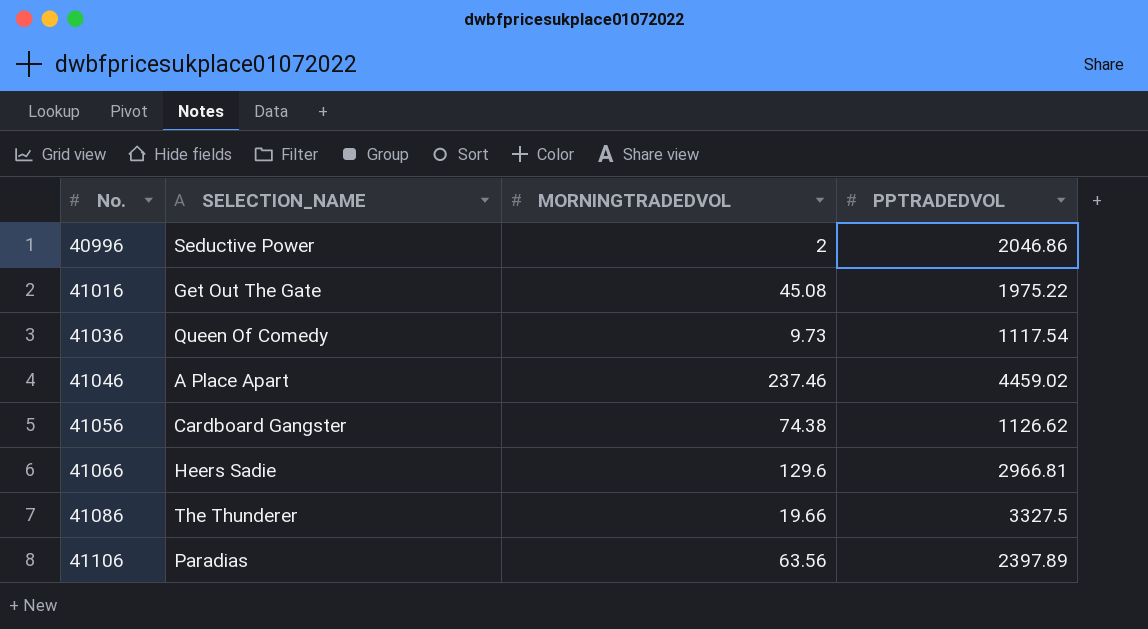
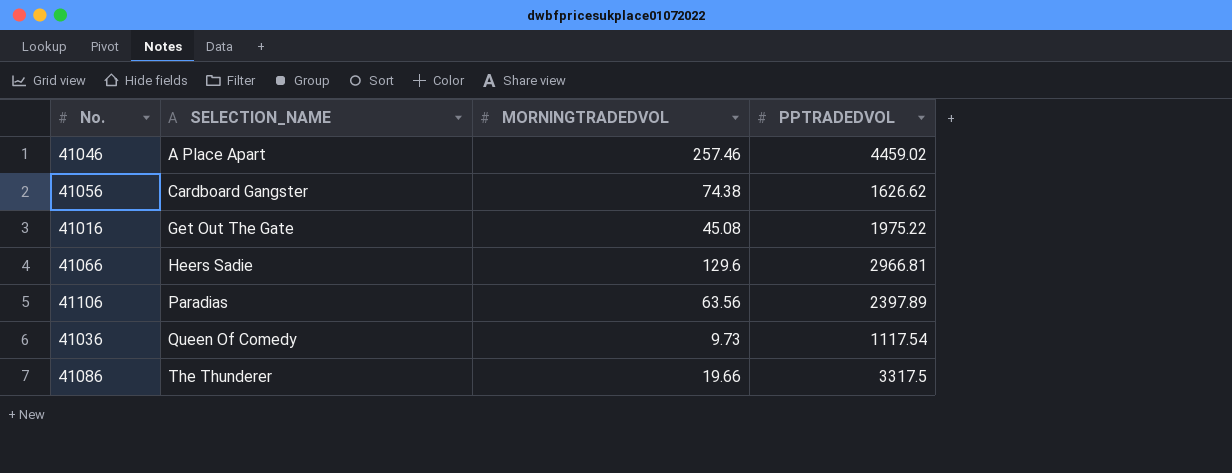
row order: No. ascending -> SELECTION_NAME ascending
row 40996: Seductive Power | 2 | 2046.86 -> none
41046 | MORNINGTRADEDVOL: 237.46 -> 257.46
41056 | PPTRADEDVOL: 1126.62 -> 1626.62
41086 | PPTRADEDVOL: 3327.5 -> 3317.5

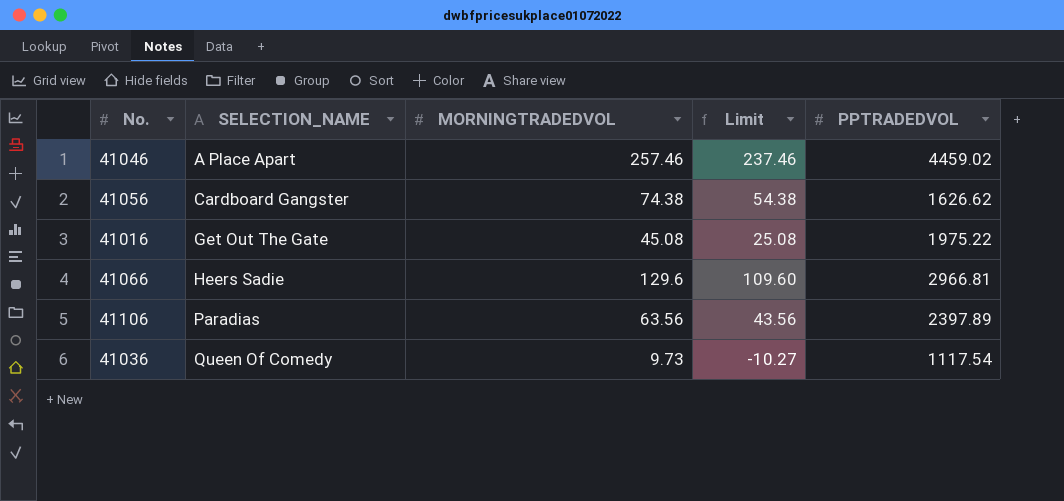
column Limit | formula: none -> [MORNINGTRADEDVOL] - 20
row 41086: The Thunderer | 19.66 | 3317.5 -> none

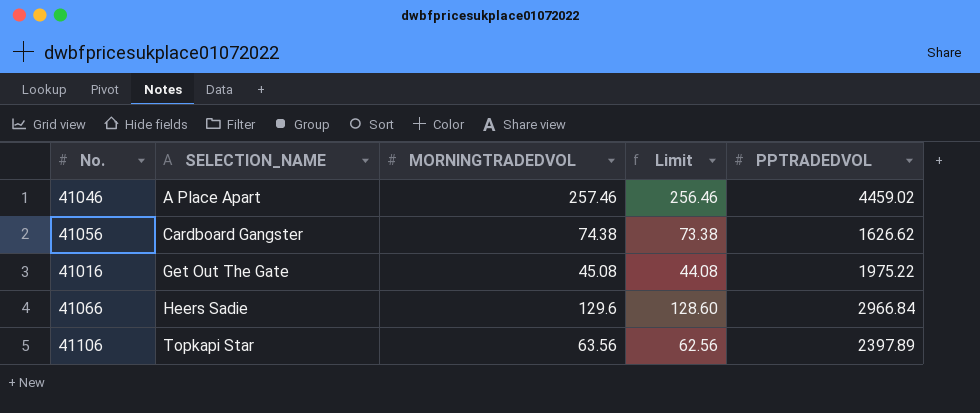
column Limit | formula: [MORNINGTRADEDVOL] - 20 -> [MORNINGTRADEDVOL] - 1
row 41036: Queen Of Comedy | 9.73 | -10.27 | 1117.54 -> none
41066 | PPTRADEDVOL: 2966.81 -> 2966.84
41106 | SELECTION_NAME: Paradias -> Topkapi Star

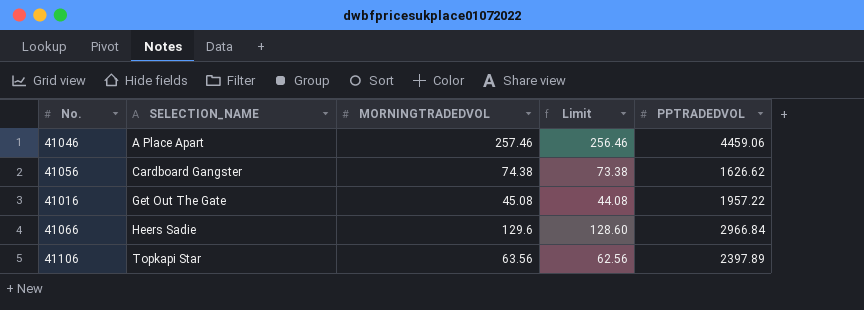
41046 | PPTRADEDVOL: 4459.02 -> 4459.06
41016 | PPTRADEDVOL: 1975.22 -> 1957.22

